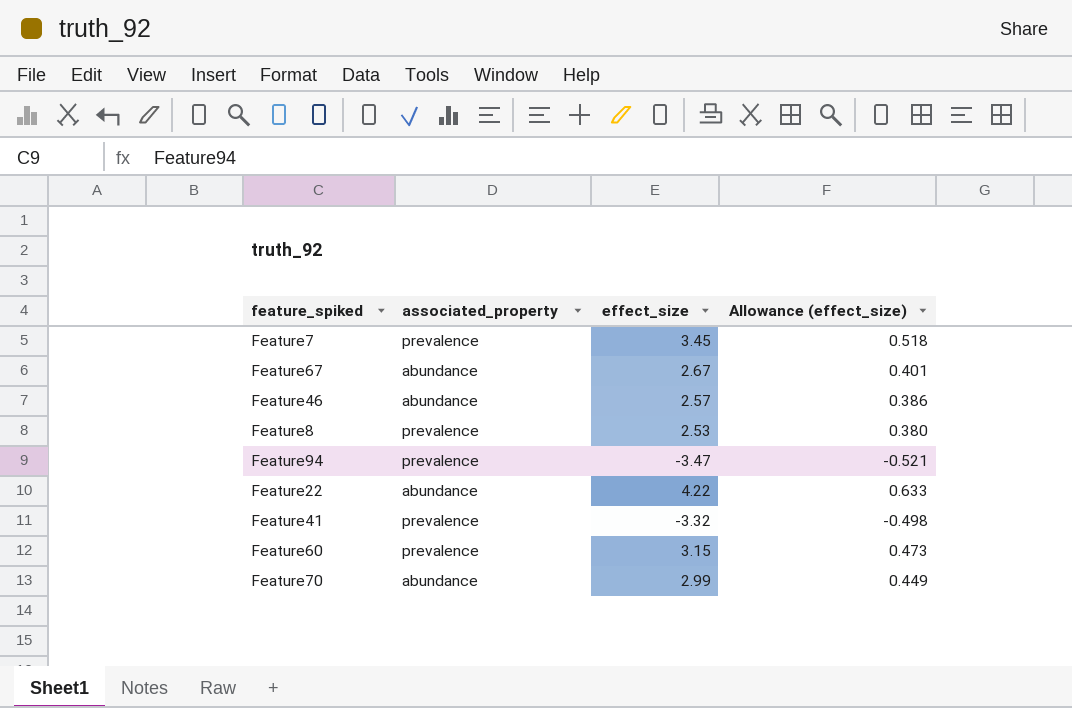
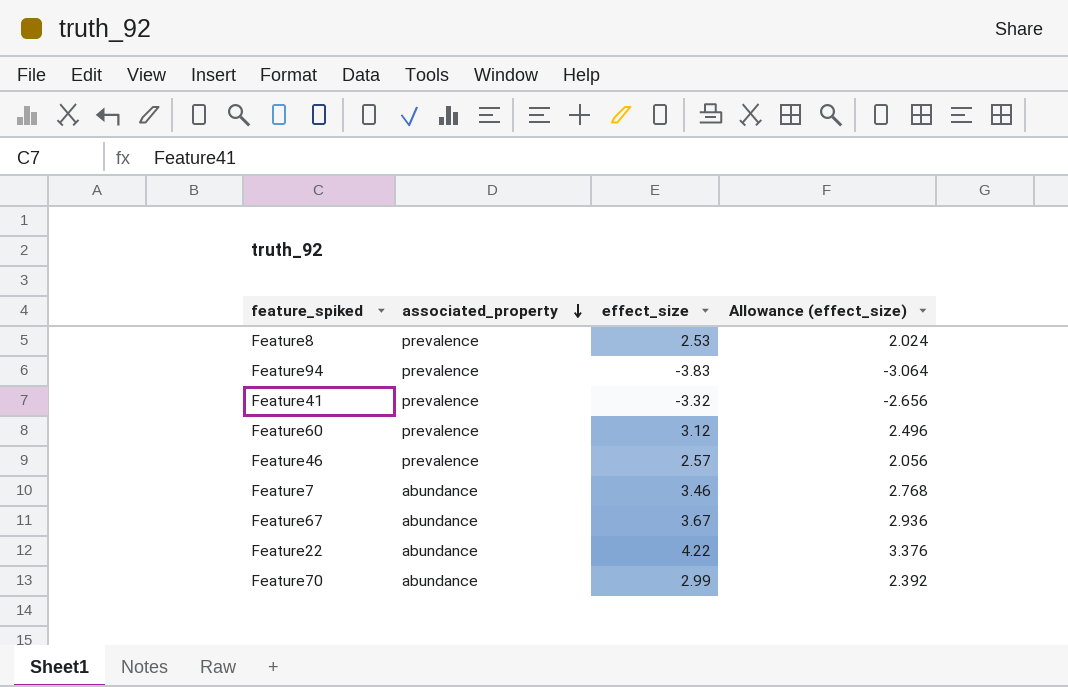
row order: none -> associated_property descending
column Allowance (effect_size) | formula: [effect_size] * 0.15 -> [effect_size] * 0.8
Feature94 | effect_size: -3.47 -> -3.83
Feature60 | effect_size: 3.15 -> 3.12
Feature46 | associated_property: abundance -> prevalence
Feature7 | associated_property: prevalence -> abundance
Feature7 | effect_size: 3.45 -> 3.46
Feature67 | effect_size: 2.67 -> 3.67

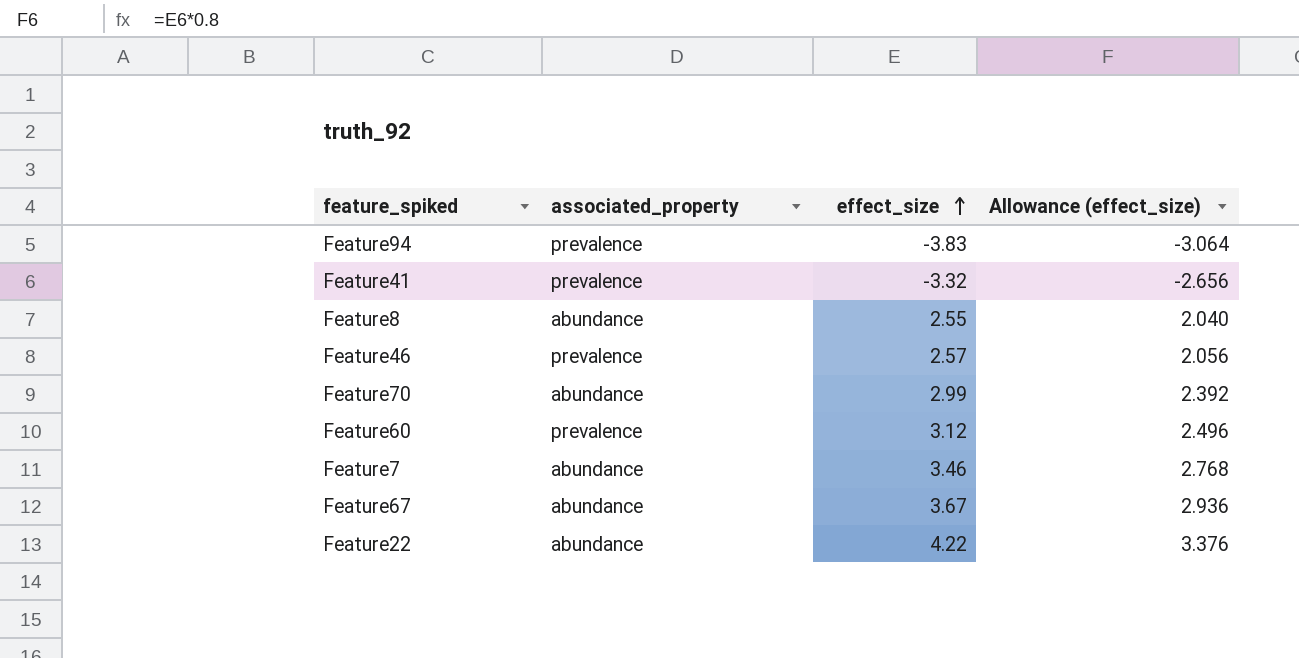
row order: associated_property descending -> effect_size ascending
Feature8 | associated_property: prevalence -> abundance
Feature8 | effect_size: 2.53 -> 2.55
Feature8 | Allowance (effect_size): 2.024 -> 2.040

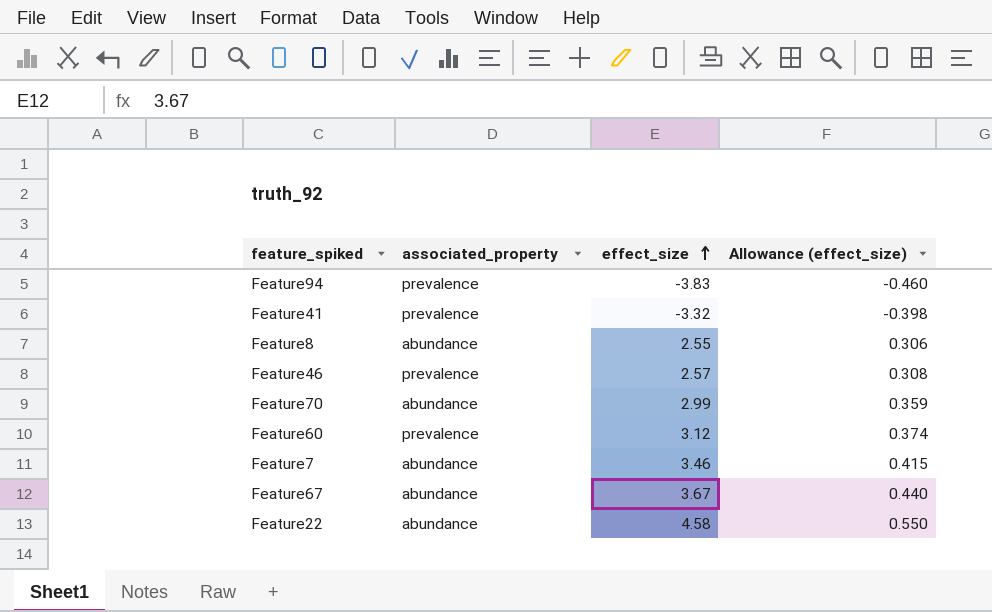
column Allowance (effect_size) | formula: [effect_size] * 0.8 -> [effect_size] * 0.12
Feature22 | effect_size: 4.22 -> 4.58

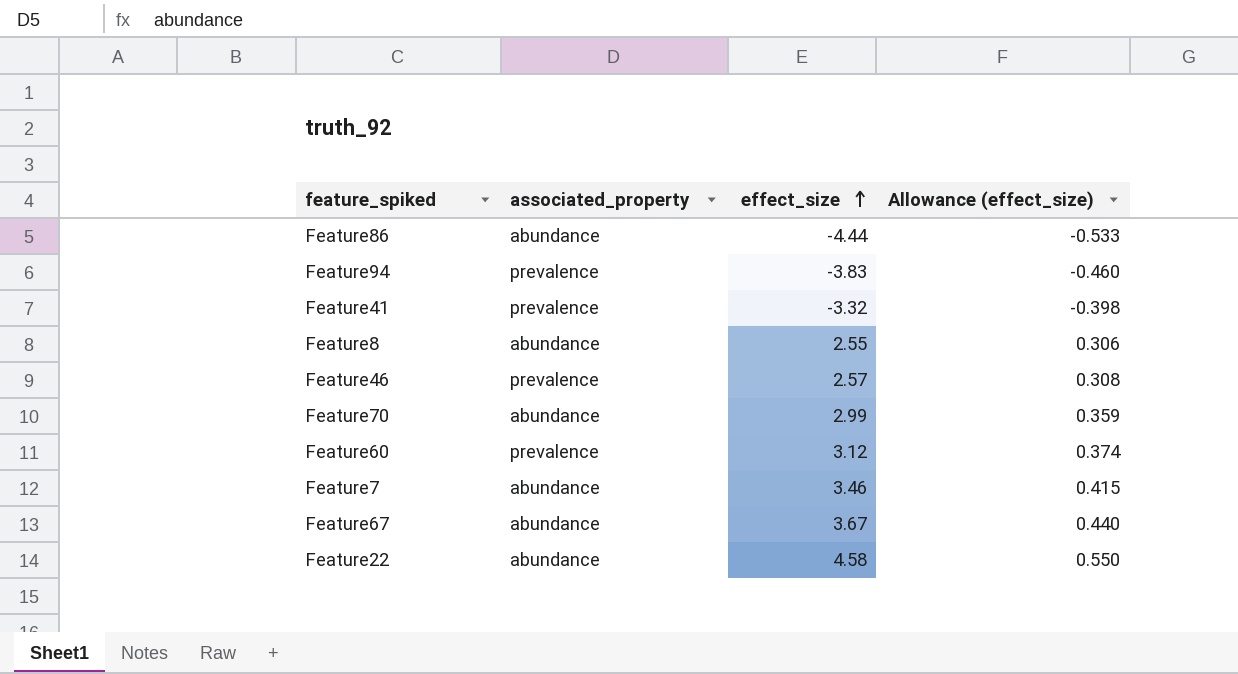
row Feature86: none -> abundance | -4.44 | -0.533

